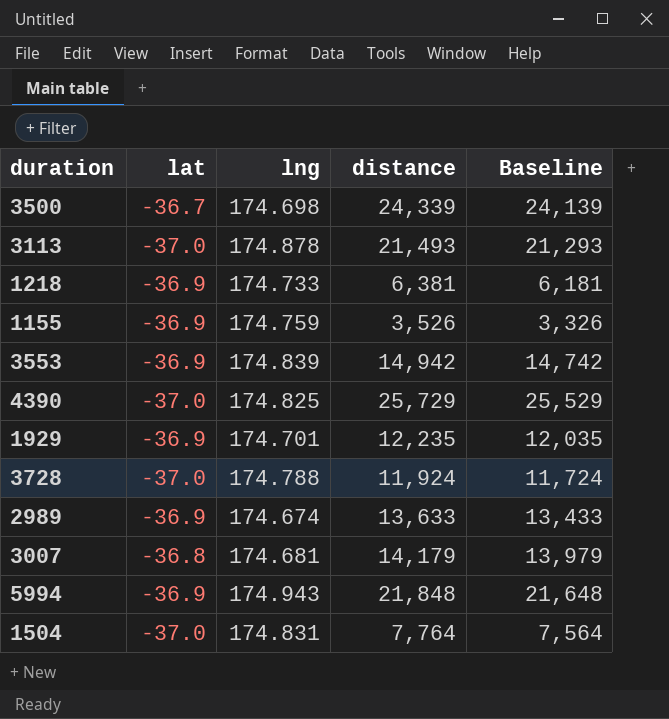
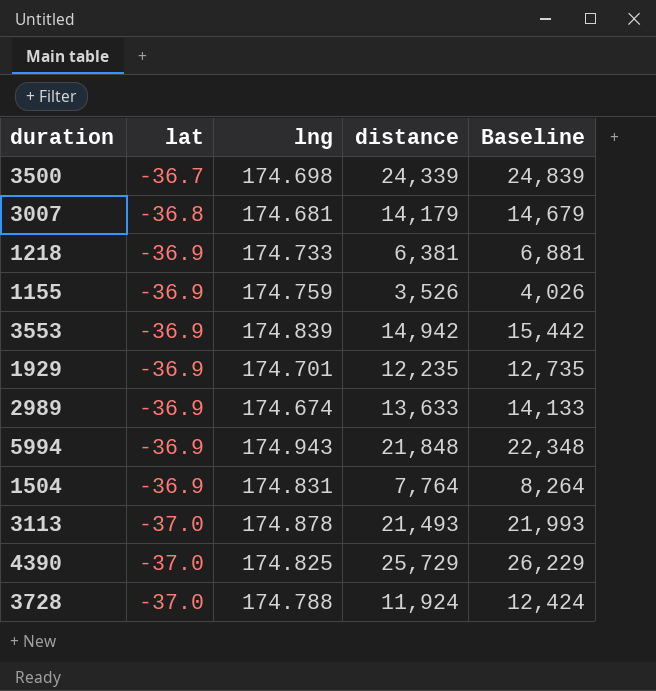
row order: none -> lat descending
column Baseline | formula: [distance] - 200 -> [distance] + 500
1504 | lat: -37.0 -> -36.9

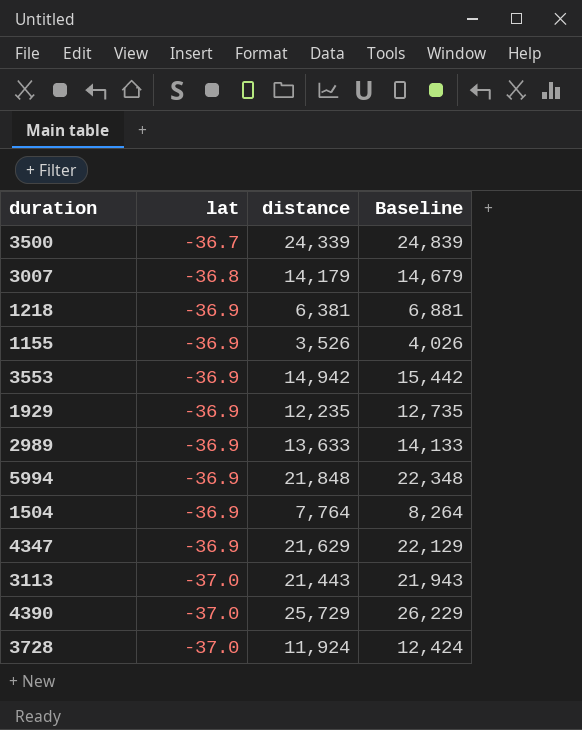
column lng | position: 3 -> none
row 4347: none -> -36.9 | 21,629 | 22,129
3113 | distance: 21,493 -> 21,443
3113 | Baseline: 21,993 -> 21,943

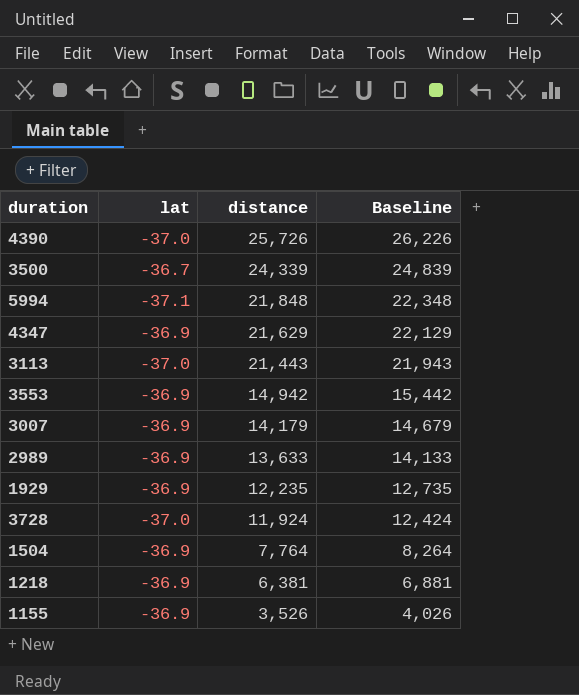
row order: lat descending -> distance descending
4390 | distance: 25,729 -> 25,726
4390 | Baseline: 26,229 -> 26,226
5994 | lat: -36.9 -> -37.1
3007 | lat: -36.8 -> -36.9

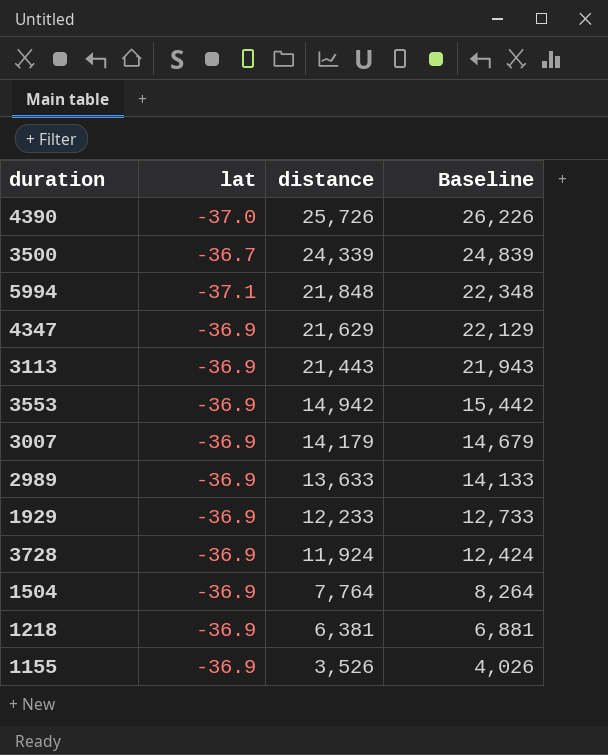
3113 | lat: -37.0 -> -36.9
1929 | distance: 12,235 -> 12,233
1929 | Baseline: 12,735 -> 12,733
3728 | lat: -37.0 -> -36.9

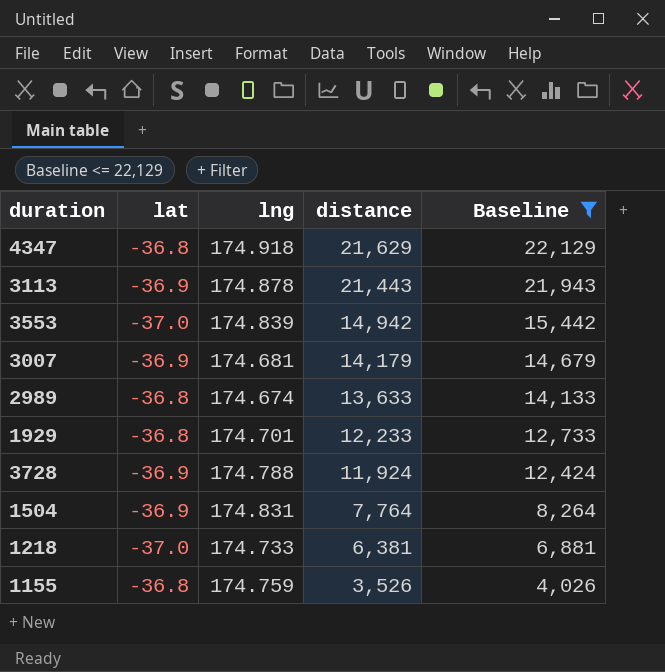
filter: none -> Baseline <= 22,129
column lng | position: none -> 3
4347 | lat: -36.9 -> -36.8
3553 | lat: -36.9 -> -37.0
2989 | lat: -36.9 -> -36.8
1929 | lat: -36.9 -> -36.8
1218 | lat: -36.9 -> -37.0
1155 | lat: -36.9 -> -36.8

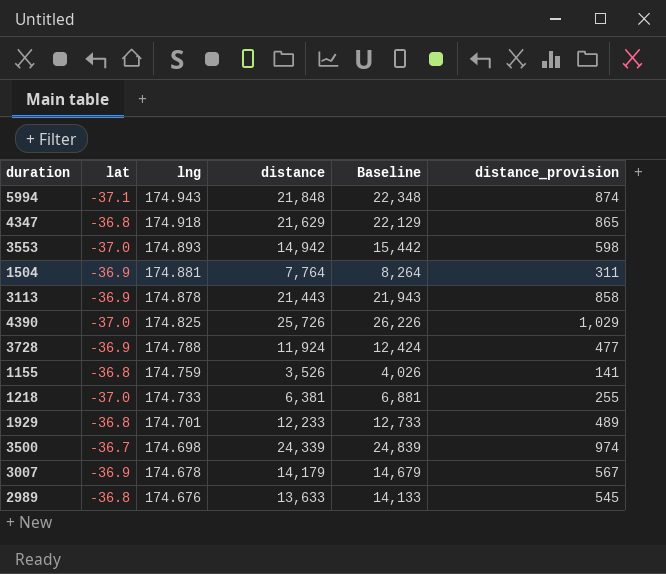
filter: Baseline <= 22,129 -> none
row order: distance descending -> lng descending
column distance_provision | formula: none -> [distance] * 0.04
3553 | lng: 174.839 -> 174.893
1504 | lng: 174.831 -> 174.881
3007 | lng: 174.681 -> 174.678
2989 | lng: 174.674 -> 174.676

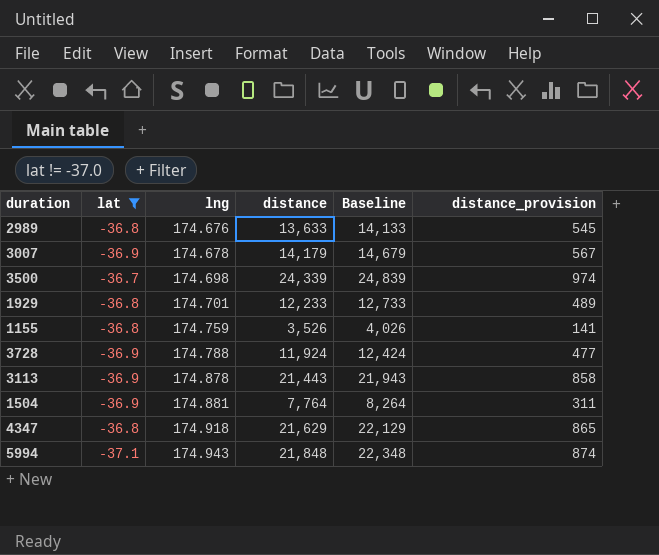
filter: none -> lat != -37.0
row order: lng descending -> lng ascending

